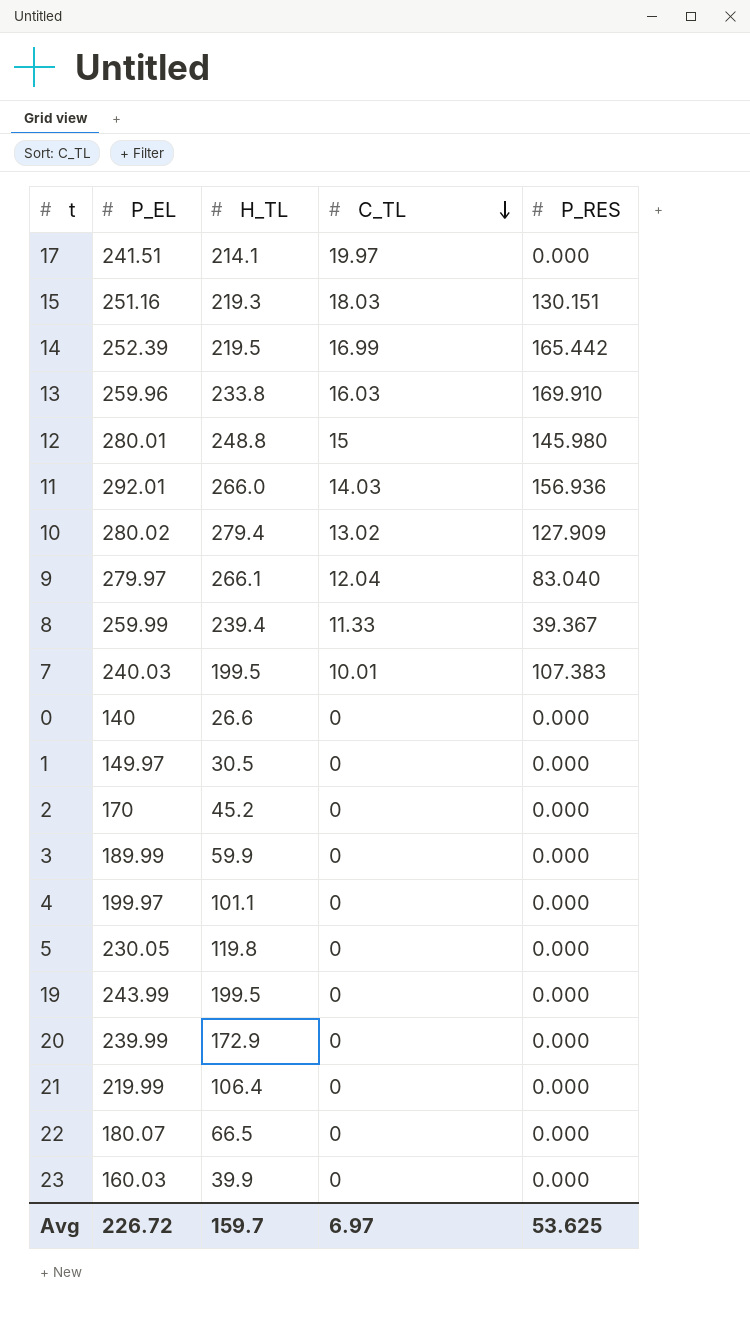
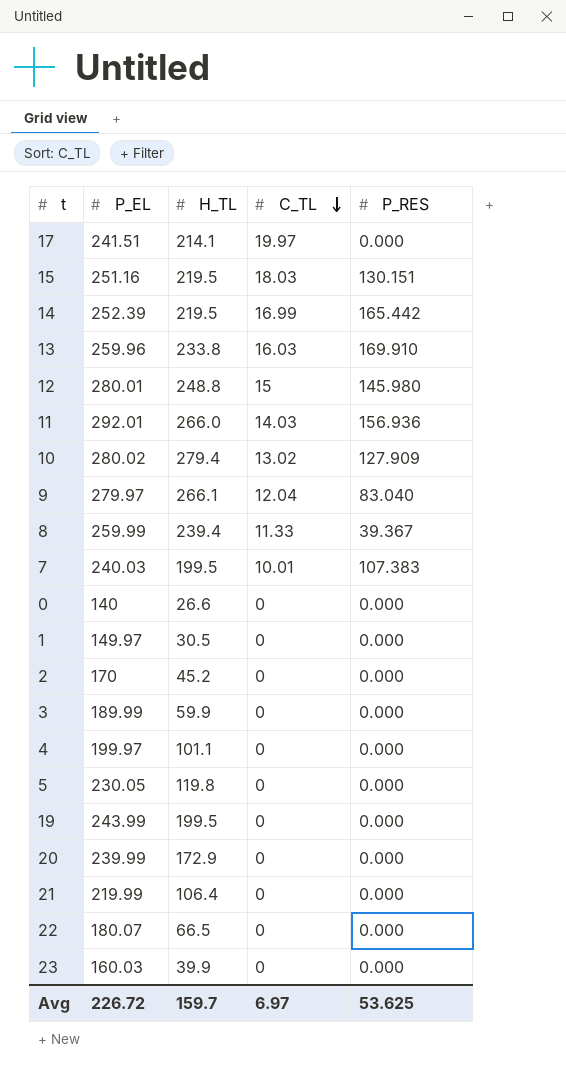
15 | H_TL: 219.3 -> 219.5

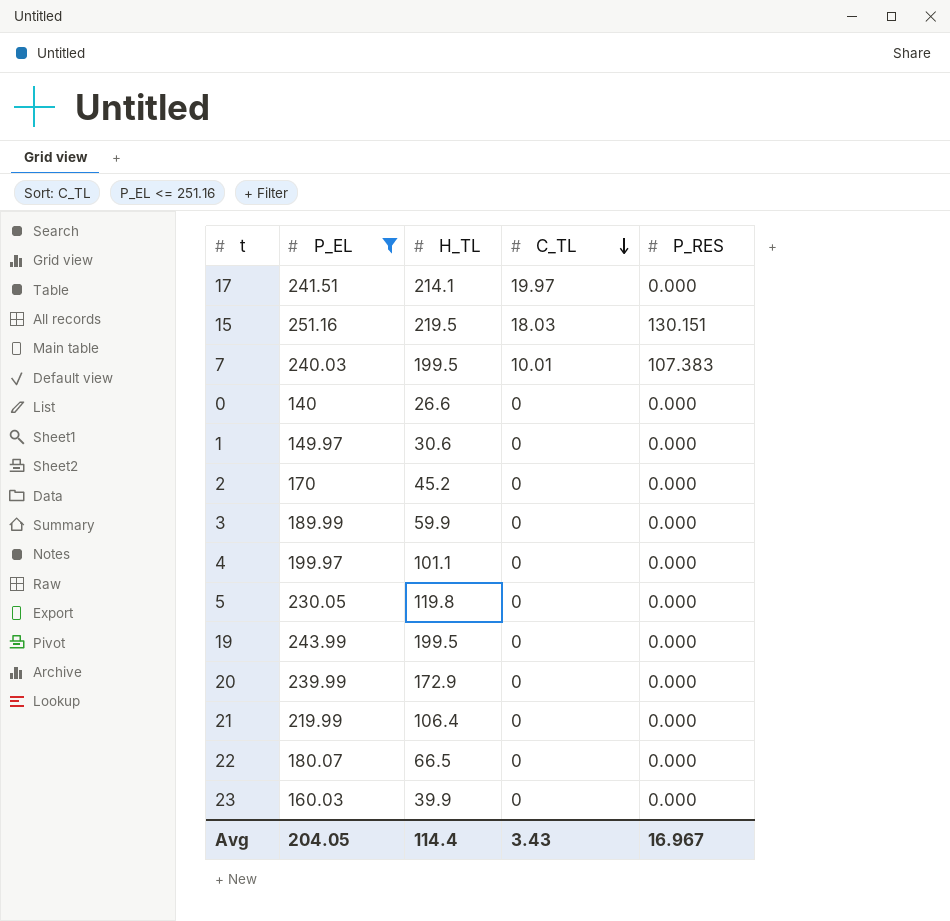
filter: none -> P_EL <= 251.16
1 | H_TL: 30.5 -> 30.6
Avg | P_EL: 226.72 -> 204.05
Avg | H_TL: 159.7 -> 114.4
Avg | C_TL: 6.97 -> 3.43
Avg | P_RES: 53.625 -> 16.967

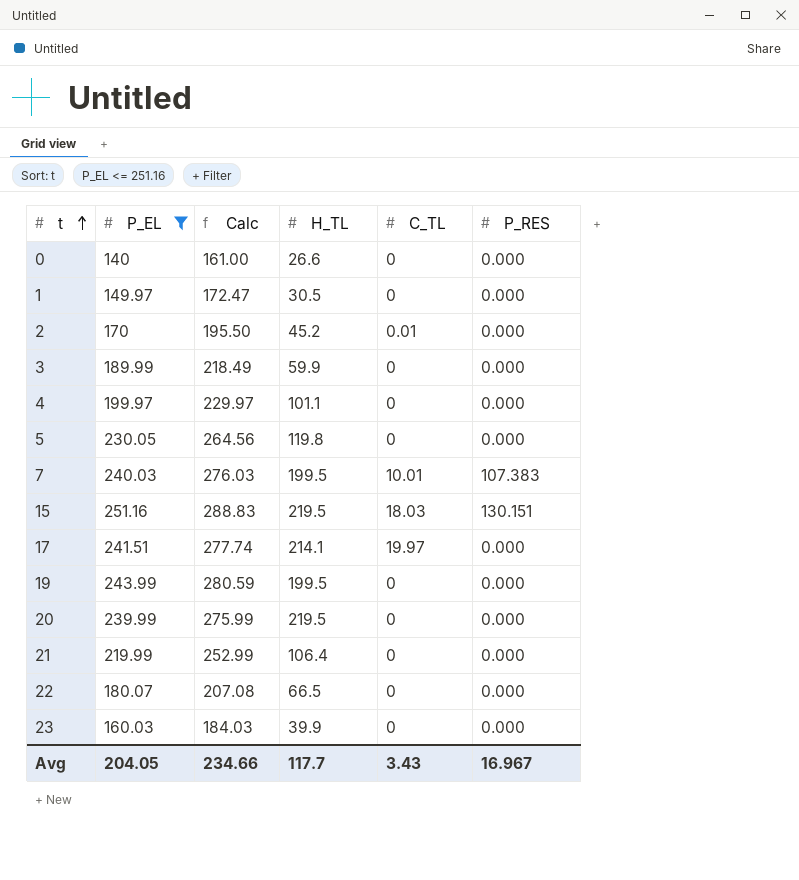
row order: C_TL descending -> t ascending
column Calc | formula: none -> [P_EL] * 1.15
1 | H_TL: 30.6 -> 30.5
2 | C_TL: 0 -> 0.01
20 | H_TL: 172.9 -> 219.5
Avg | H_TL: 114.4 -> 117.7

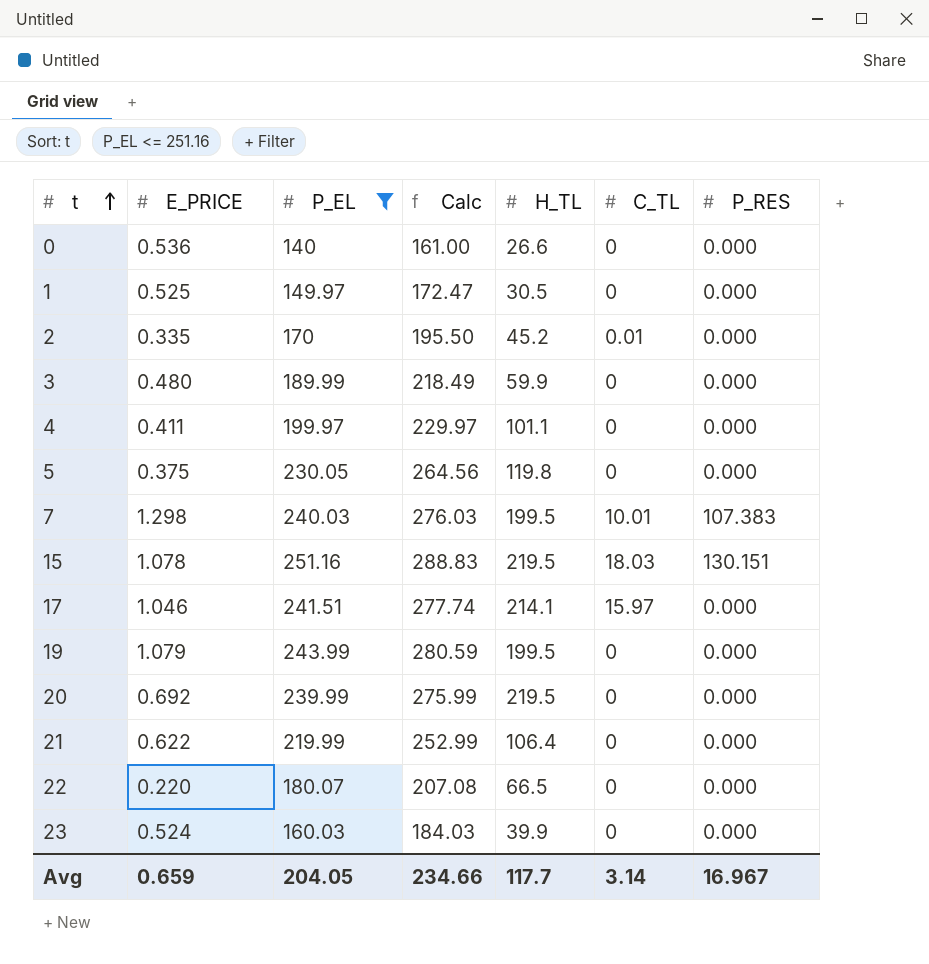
column E_PRICE | position: none -> 2
17 | C_TL: 19.97 -> 15.97
Avg | C_TL: 3.43 -> 3.14

